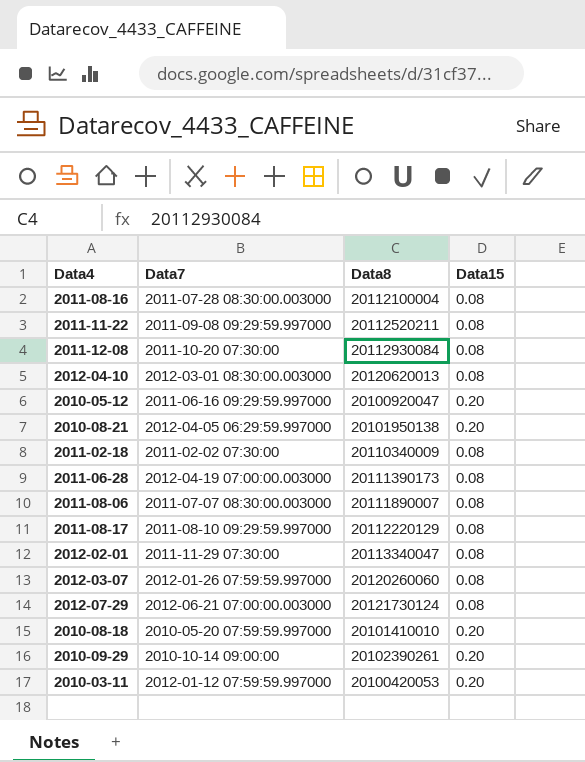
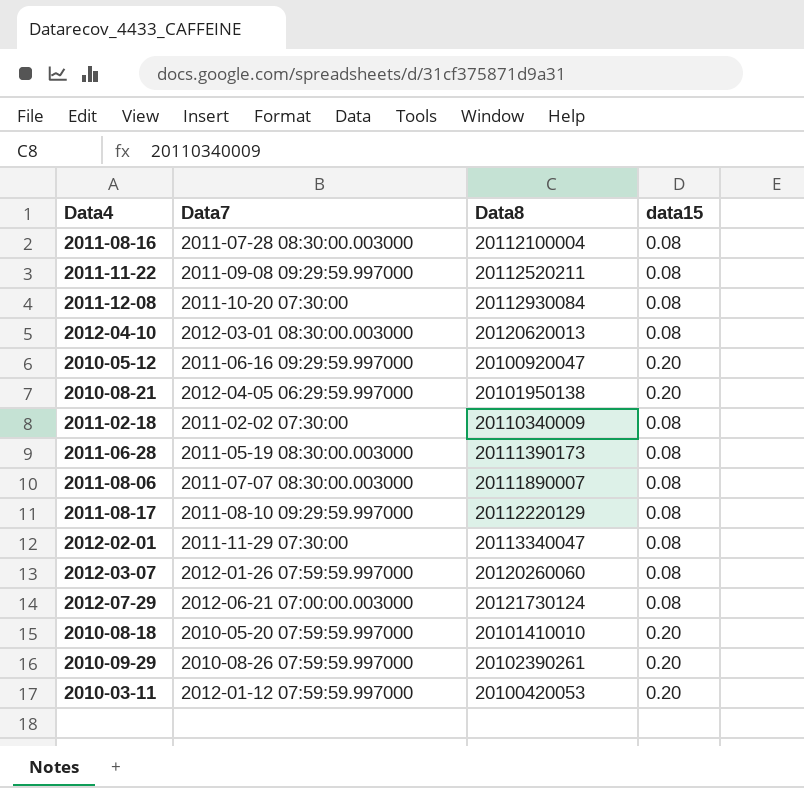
column name: Data15 -> data15
2011-06-28 | Data7: 2012-04-19 07:00:00.003000 -> 2011-05-19 08:30:00.003000
2010-09-29 | Data7: 2010-10-14 09:00:00 -> 2010-08-26 07:59:59.997000

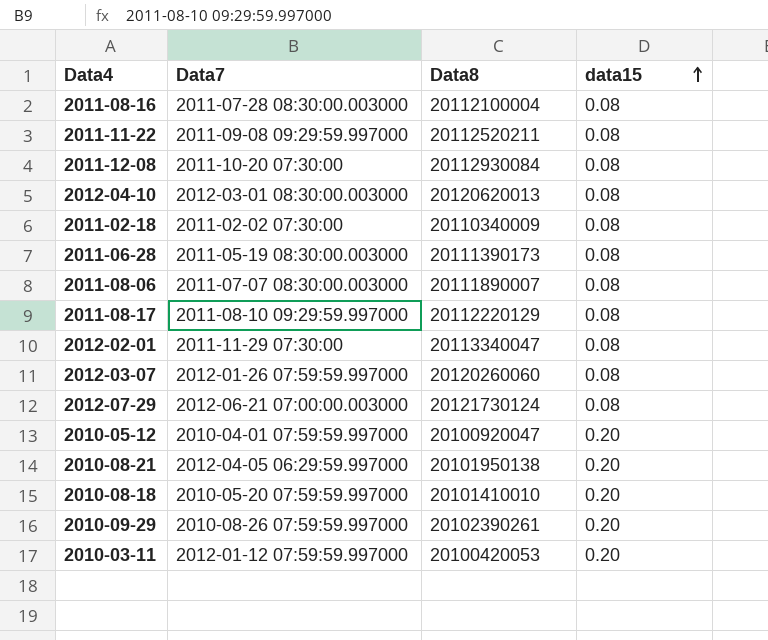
row order: none -> data15 ascending
2010-05-12 | Data7: 2011-06-16 09:29:59.997000 -> 2010-04-01 07:59:59.997000

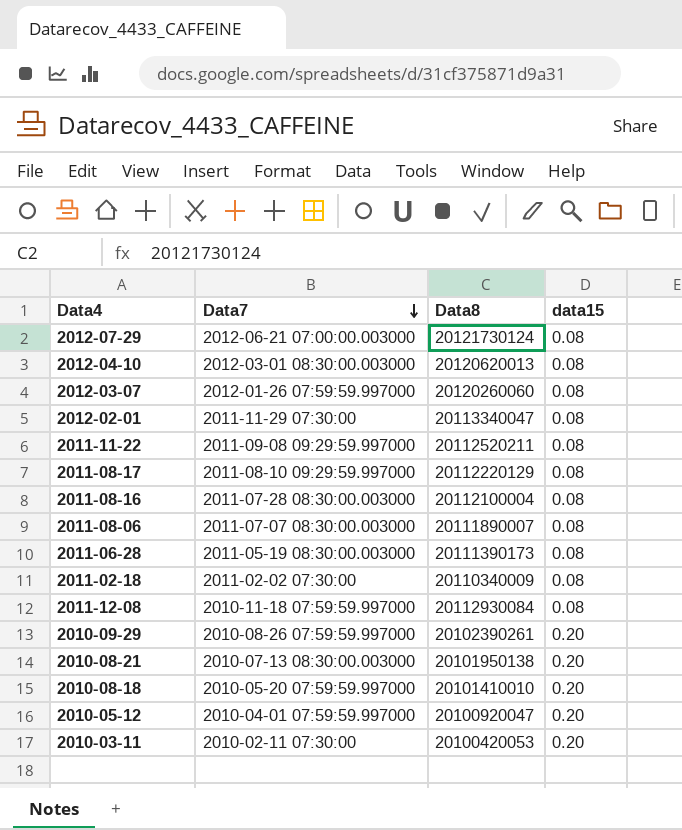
row order: data15 ascending -> Data7 descending
2011-12-08 | Data7: 2011-10-20 07:30:00 -> 2010-11-18 07:59:59.997000
2010-08-21 | Data7: 2012-04-05 06:29:59.997000 -> 2010-07-13 08:30:00.003000
2010-03-11 | Data7: 2012-01-12 07:59:59.997000 -> 2010-02-11 07:30:00

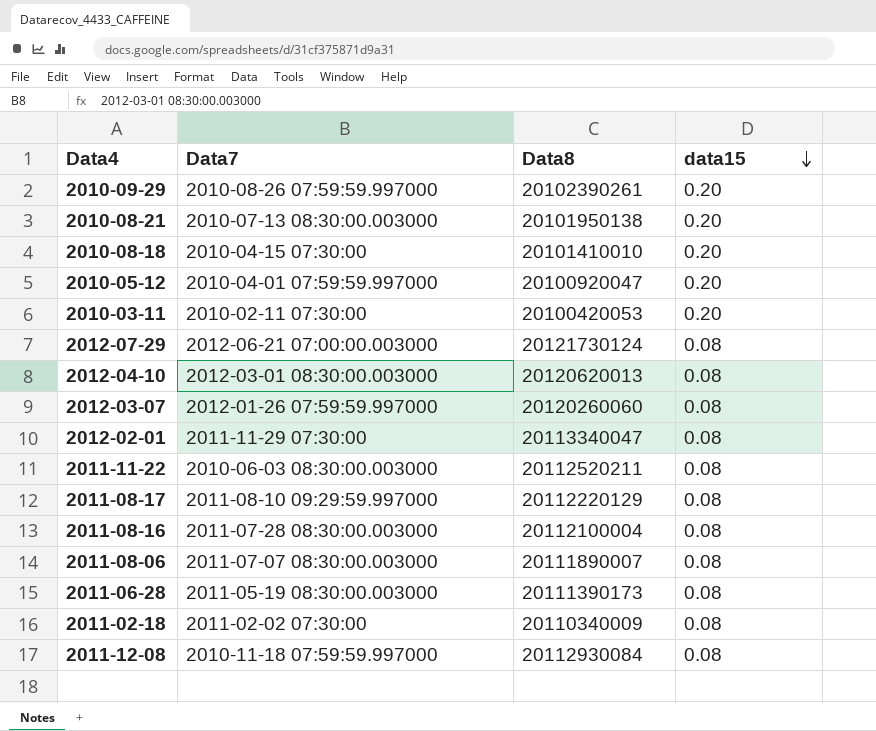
row order: Data7 descending -> data15 descending
2010-08-18 | Data7: 2010-05-20 07:59:59.997000 -> 2010-04-15 07:30:00
2011-11-22 | Data7: 2011-09-08 09:29:59.997000 -> 2010-06-03 08:30:00.003000

